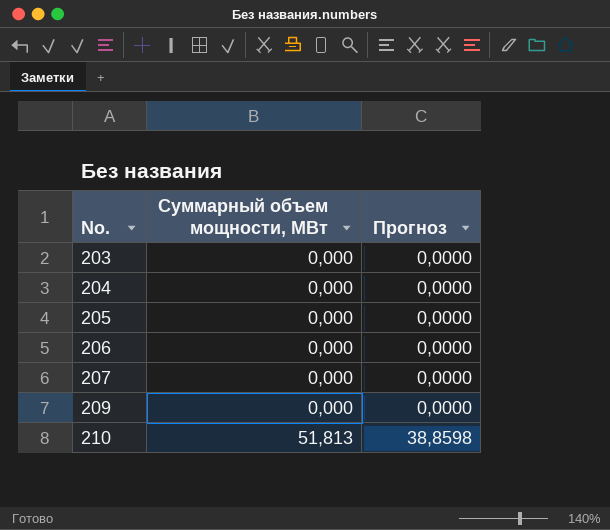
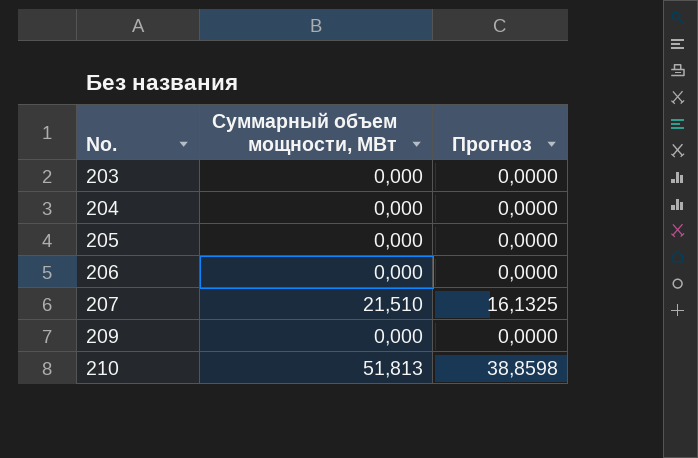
207 | Суммарный объем мощности, МВт: 0,000 -> 21,510
207 | Прогноз: 0,0000 -> 16,1325

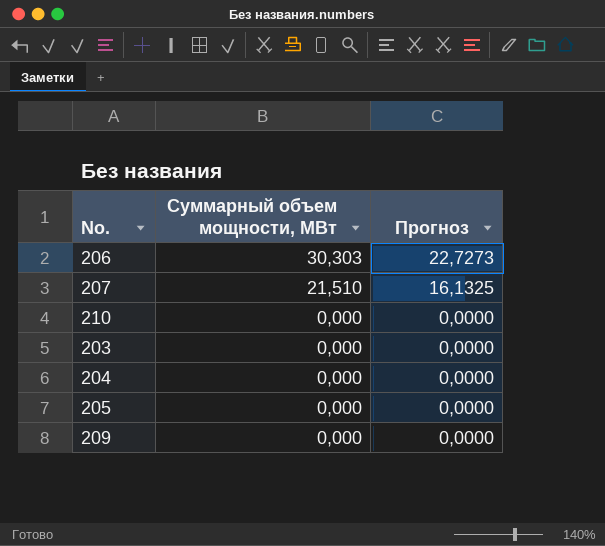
row order: No. ascending -> Суммарный объем мощности, МВт descending
206 | Суммарный объем мощности, МВт: 0,000 -> 30,303
206 | Прогноз: 0,0000 -> 22,7273
210 | Суммарный объем мощности, МВт: 51,813 -> 0,000
210 | Прогноз: 38,8598 -> 0,0000

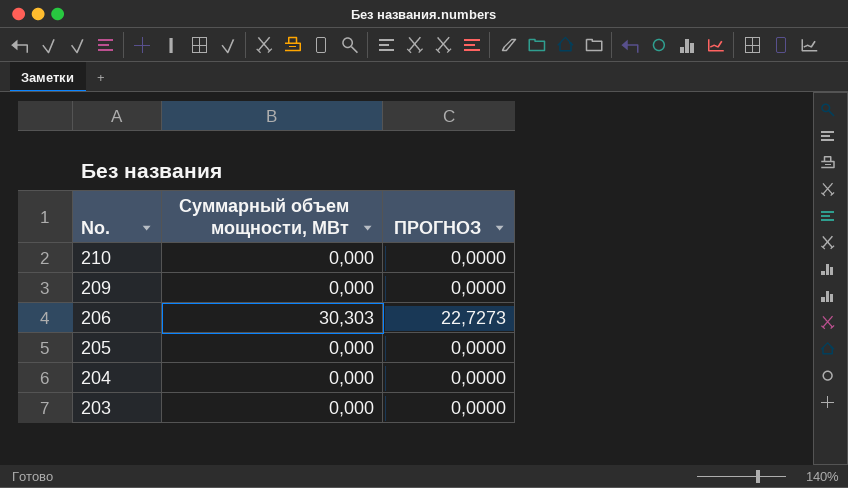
row order: Суммарный объем мощности, МВт descending -> No. descending
column name: Прогноз -> ПРОГНОЗ
row 207: 21,510 | 16,1325 -> none

